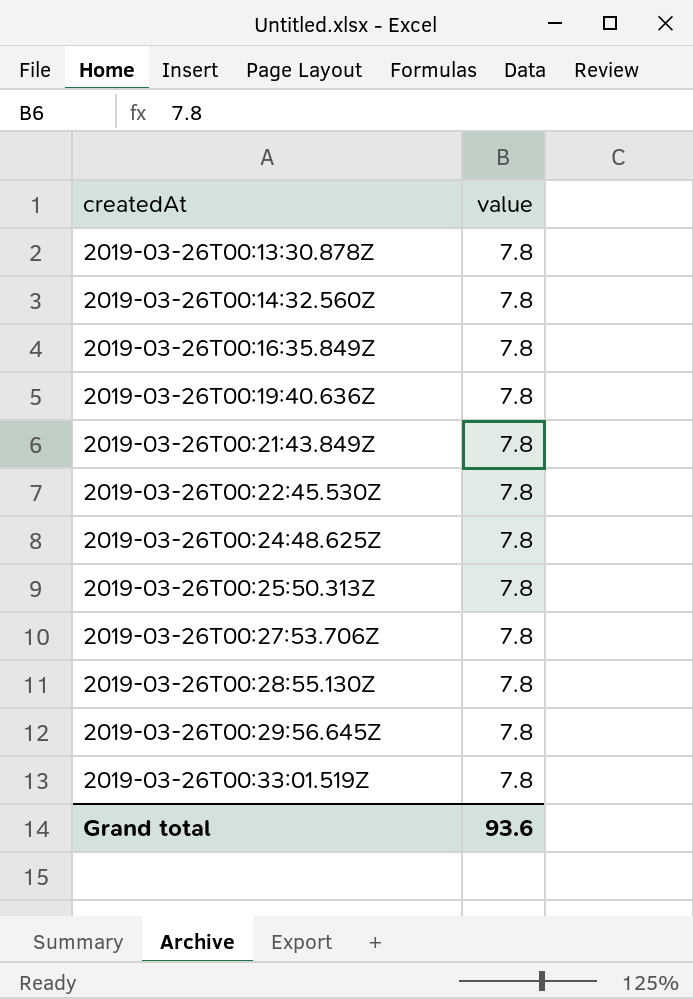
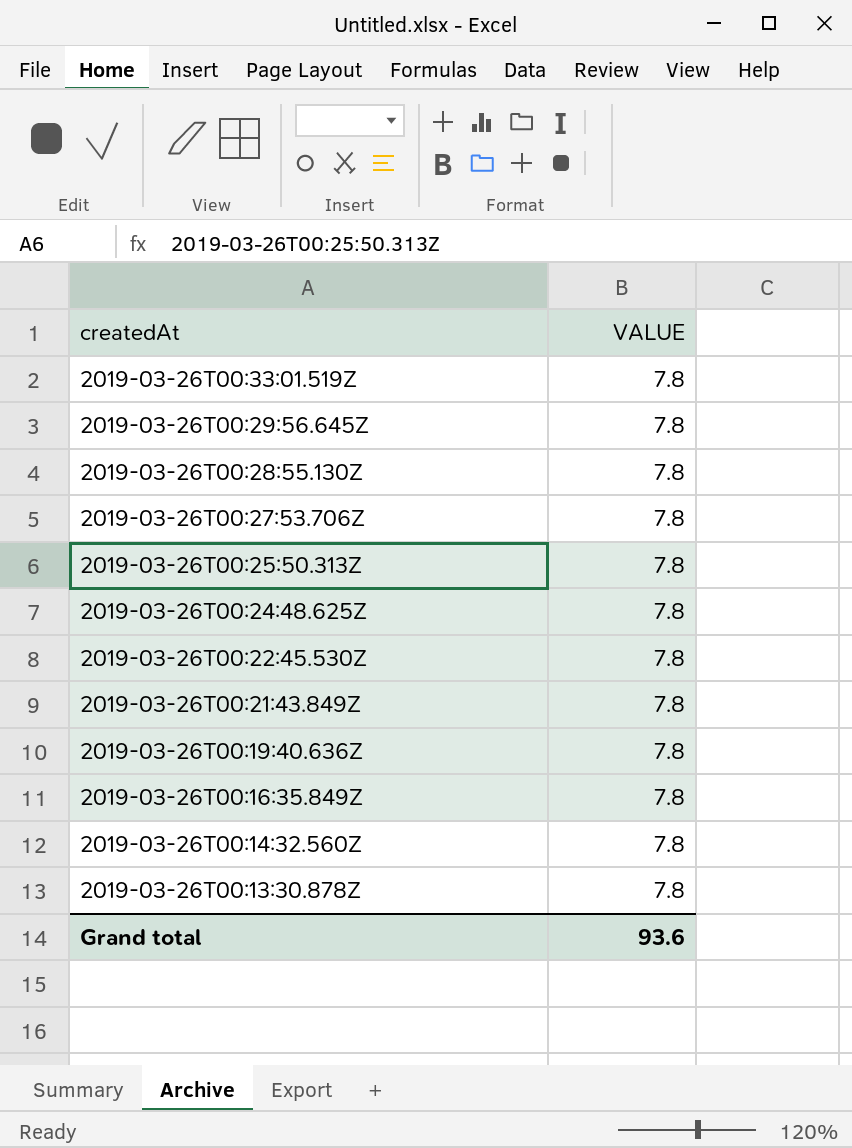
row order: createdAt ascending -> createdAt descending
column name: value -> VALUE

